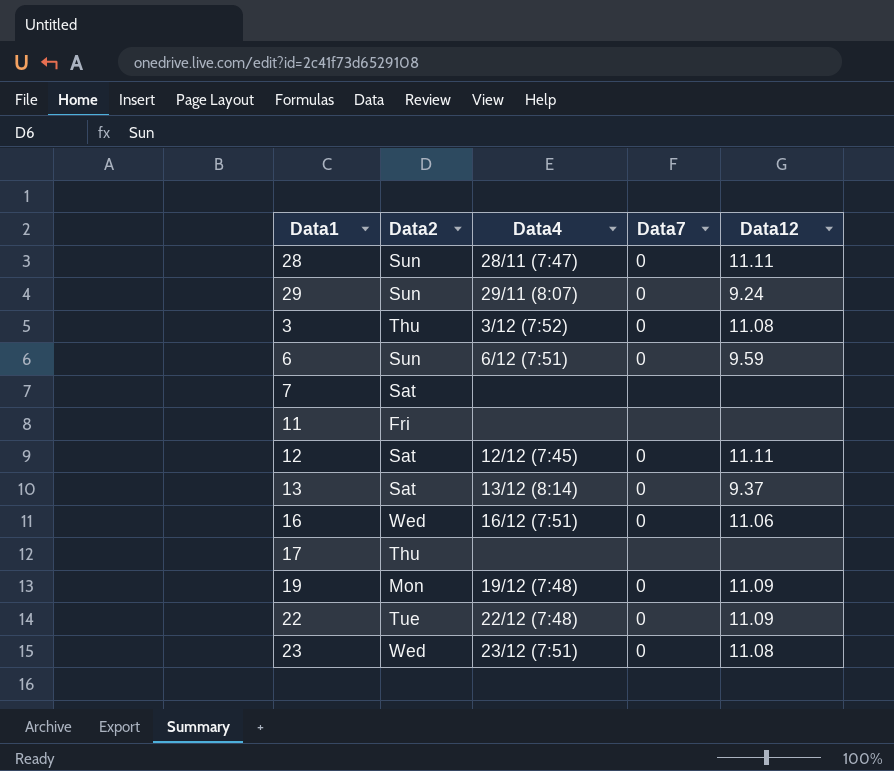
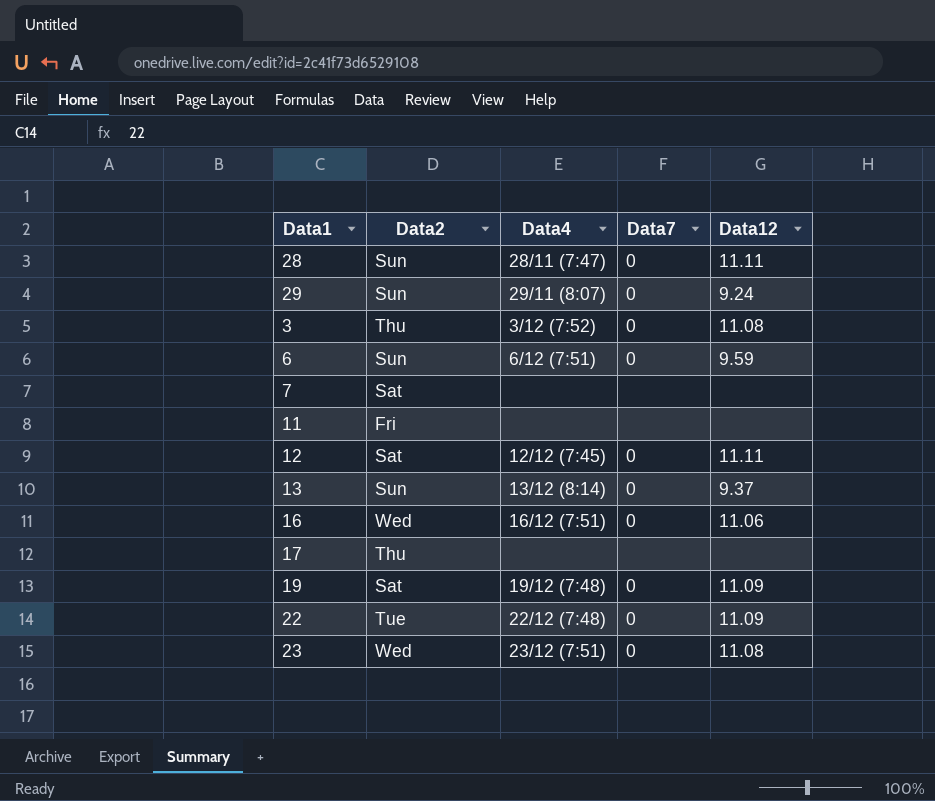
13 | Data2: Sat -> Sun
19 | Data2: Mon -> Sat

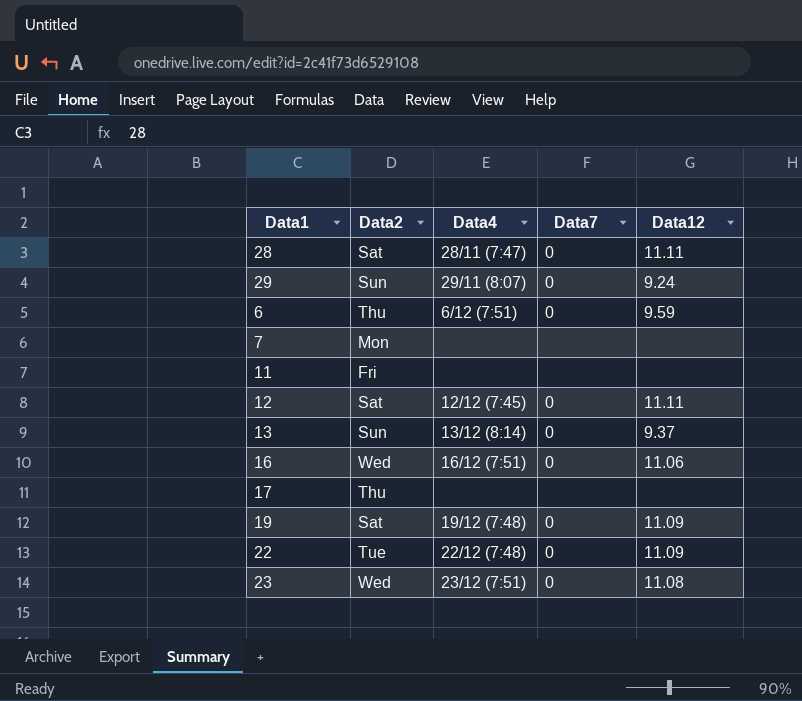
row 3: Thu | 3/12 (7:52) | 0 | 11.08 -> none
28 | Data2: Sun -> Sat
6 | Data2: Sun -> Thu
7 | Data2: Sat -> Mon

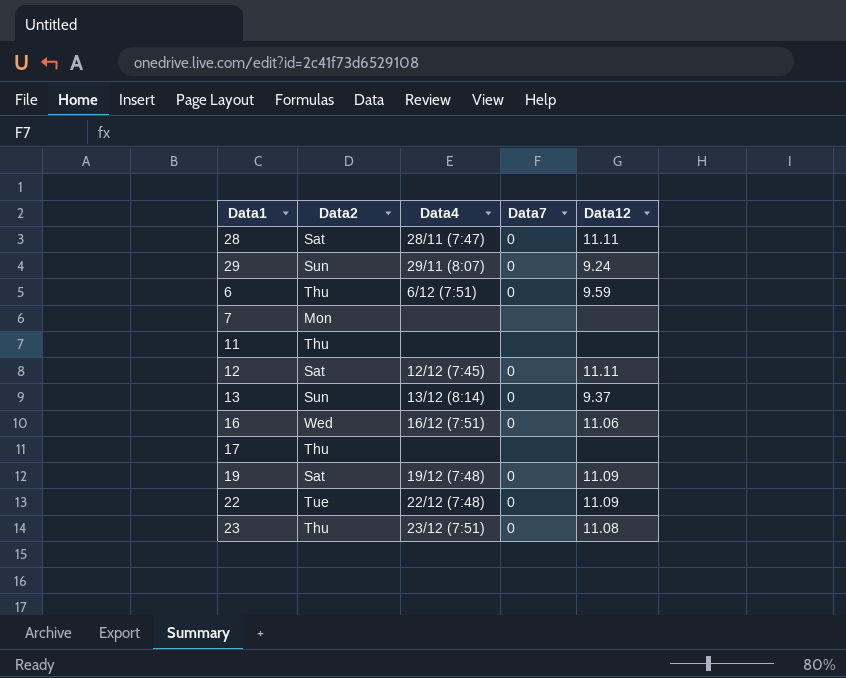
11 | Data2: Fri -> Thu
23 | Data2: Wed -> Thu

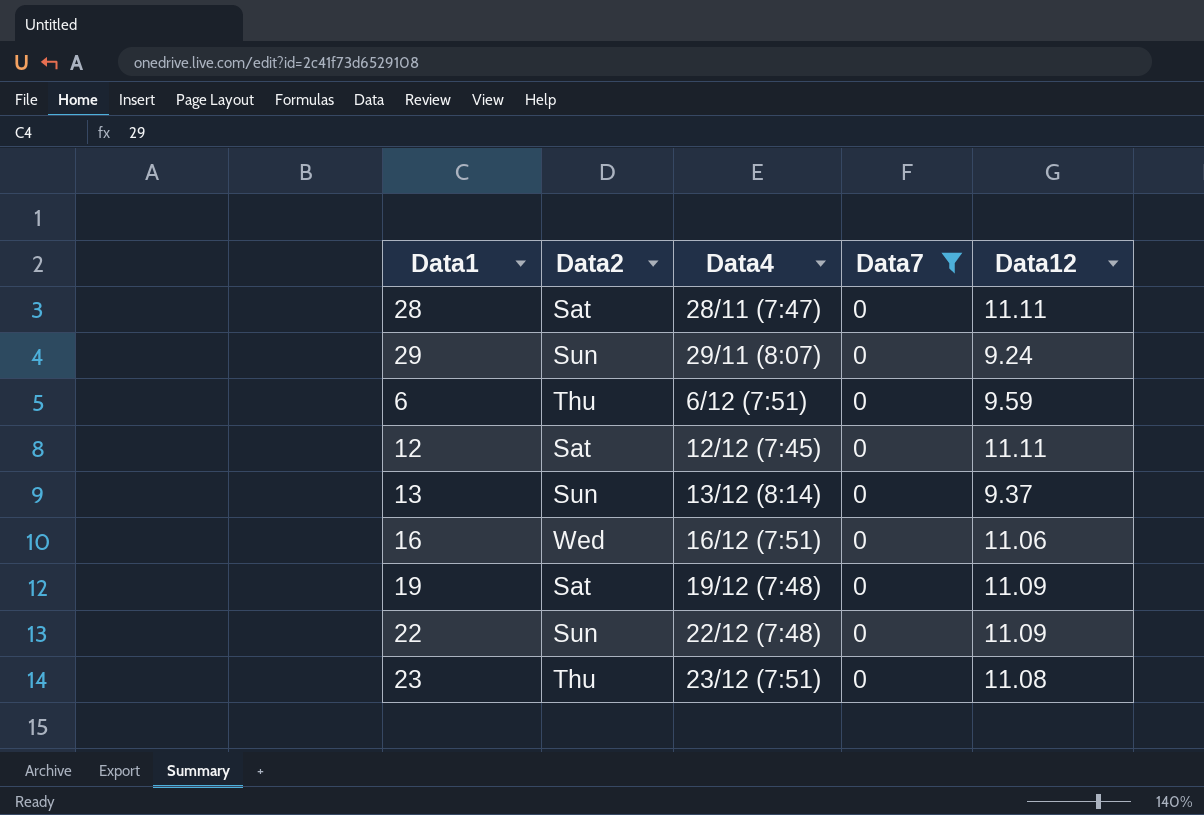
filter: none -> Data7 = 0
22 | Data2: Tue -> Sun

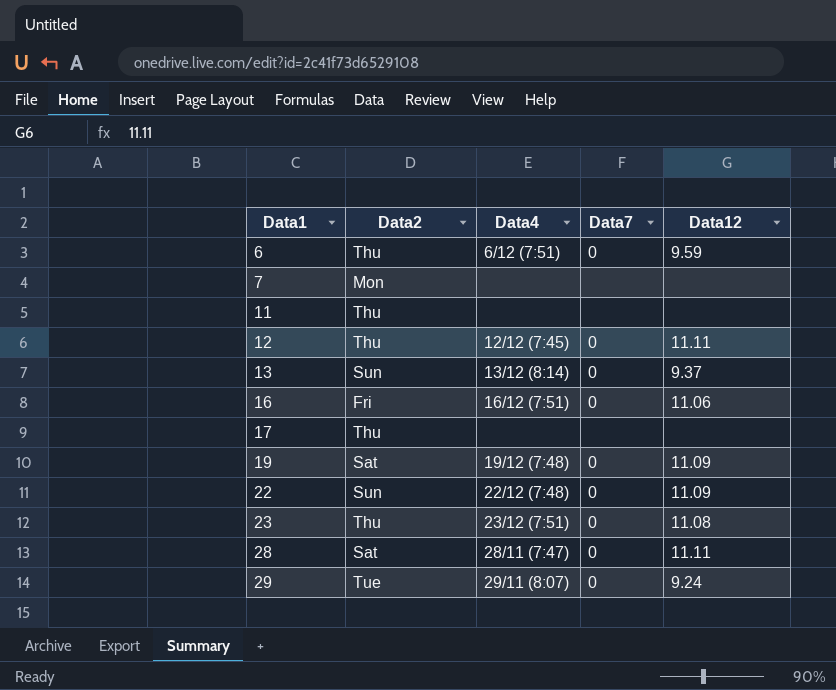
filter: Data7 = 0 -> none
row order: none -> Data1 ascending
12 | Data2: Sat -> Thu
16 | Data2: Wed -> Fri
29 | Data2: Sun -> Tue

